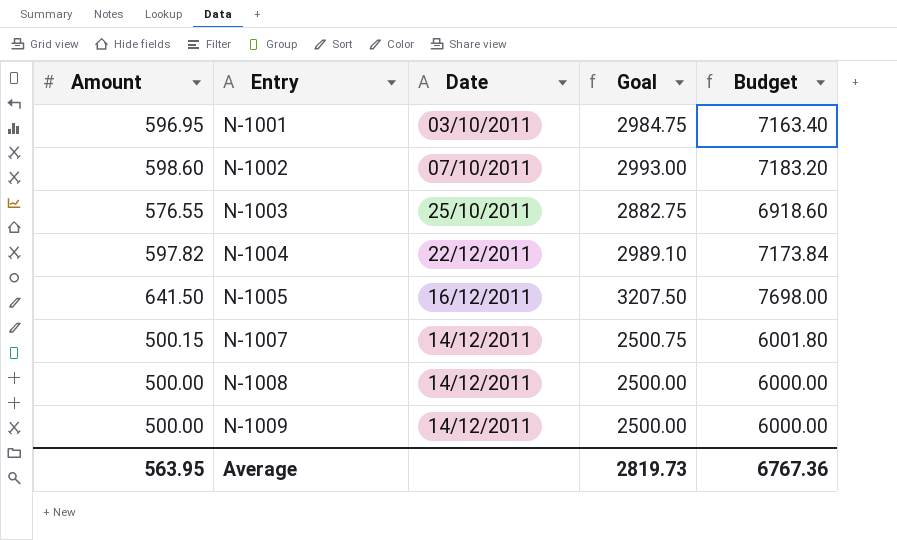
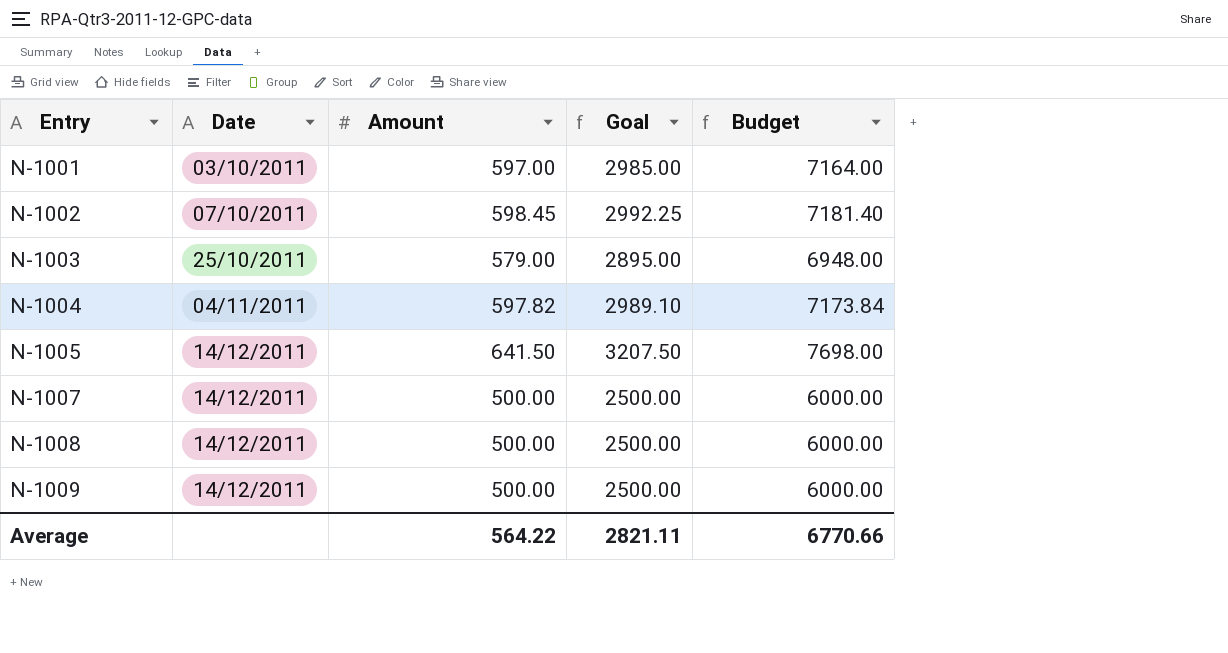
column Amount | position: 1 -> 3
N-1001 | Amount: 596.95 -> 597.00
N-1001 | Goal: 2984.75 -> 2985.00
N-1001 | Budget: 7163.40 -> 7164.00
N-1002 | Amount: 598.60 -> 598.45
N-1002 | Goal: 2993.00 -> 2992.25
N-1002 | Budget: 7183.20 -> 7181.40
N-1003 | Amount: 576.55 -> 579.00
N-1003 | Goal: 2882.75 -> 2895.00
N-1003 | Budget: 6918.60 -> 6948.00
N-1004 | Date: 22/12/2011 -> 04/11/2011
N-1005 | Date: 16/12/2011 -> 14/12/2011
N-1007 | Amount: 500.15 -> 500.00
N-1007 | Goal: 2500.75 -> 2500.00
N-1007 | Budget: 6001.80 -> 6000.00
Average | Amount: 563.95 -> 564.22
Average | Goal: 2819.73 -> 2821.11
Average | Budget: 6767.36 -> 6770.66

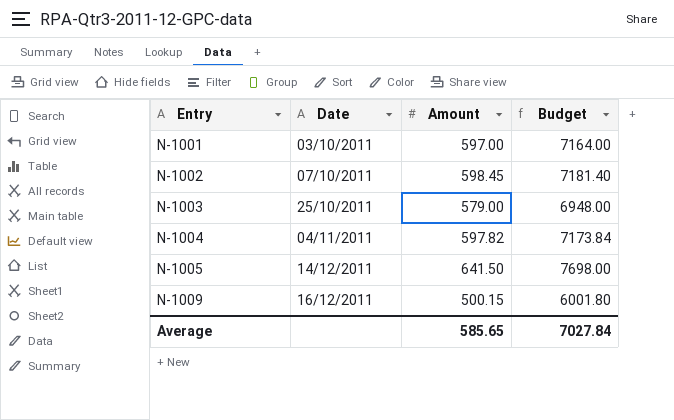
column Goal | formula: [Amount] * 5 -> none
row N-1007: 14/12/2011 | 500.00 | 2500.00 | 6000.00 -> none
row N-1008: 14/12/2011 | 500.00 | 2500.00 | 6000.00 -> none
N-1009 | Date: 14/12/2011 -> 16/12/2011
N-1009 | Amount: 500.00 -> 500.15
N-1009 | Budget: 6000.00 -> 6001.80
Average | Amount: 564.22 -> 585.65
Average | Budget: 6770.66 -> 7027.84

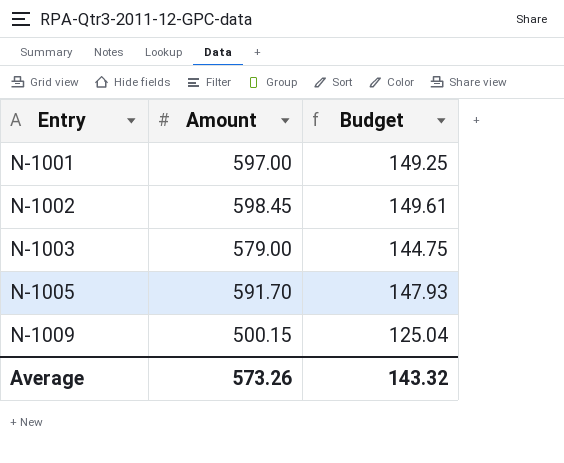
column Date | position: 2 -> none
column Budget | formula: [Amount] * 12 -> [Amount] * 0.25
row N-1004: 04/11/2011 | 597.82 | 7173.84 -> none
N-1005 | Amount: 641.50 -> 591.70
Average | Amount: 585.65 -> 573.26
Average | Budget: 7027.84 -> 143.32

